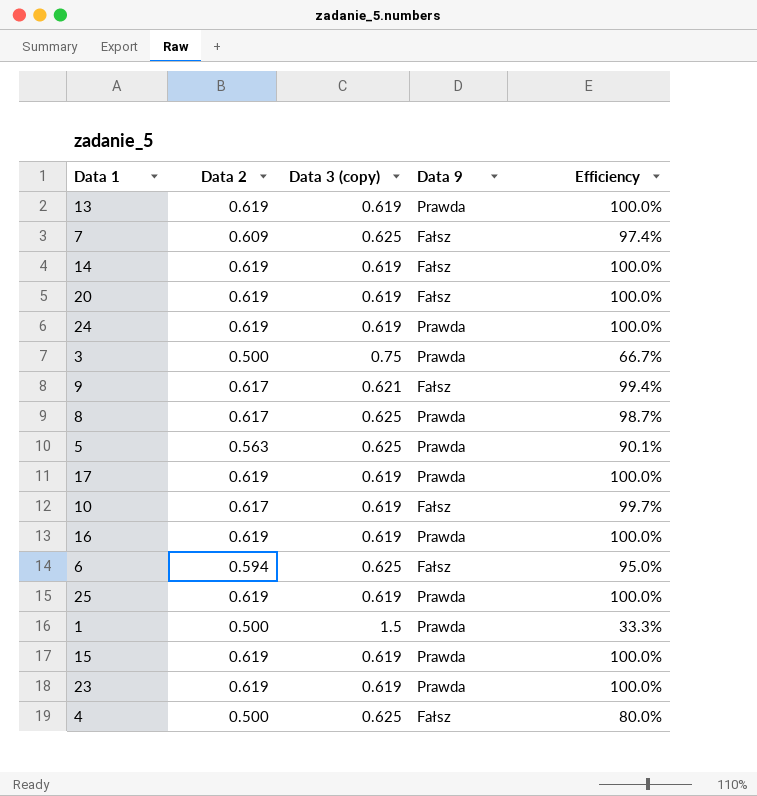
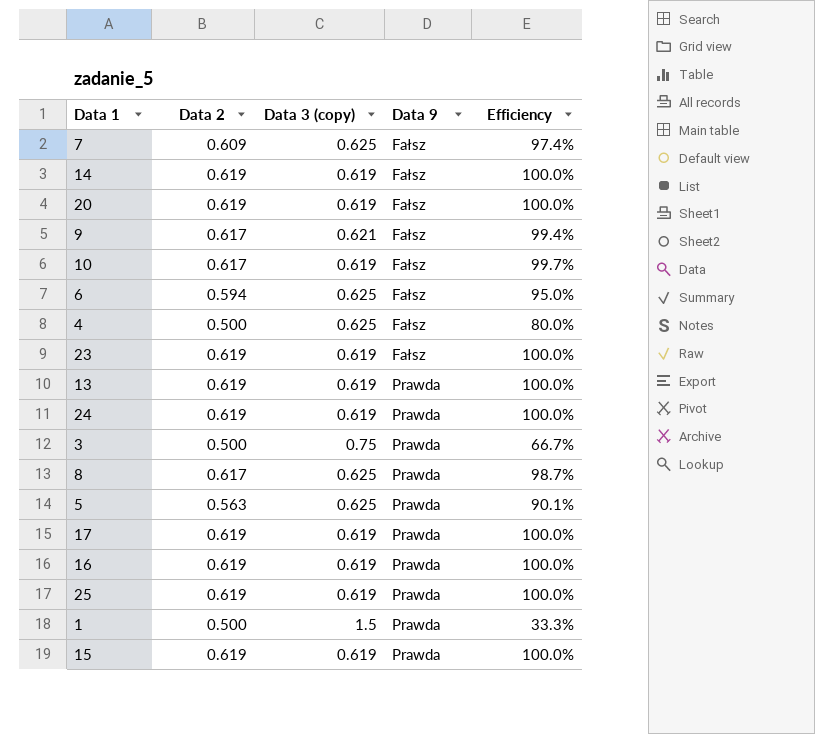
row order: none -> Data 9 ascending
23 | Data 9: Prawda -> Fałsz

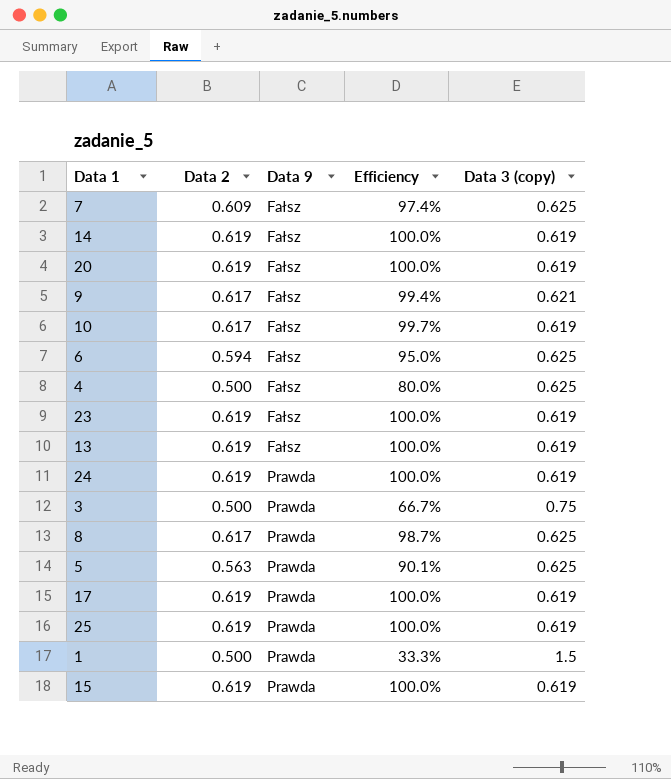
column Data 3 (copy) | position: 3 -> 5
row 16: 0.619 | 0.619 | Prawda | 100.0% -> none
13 | Data 9: Prawda -> Fałsz

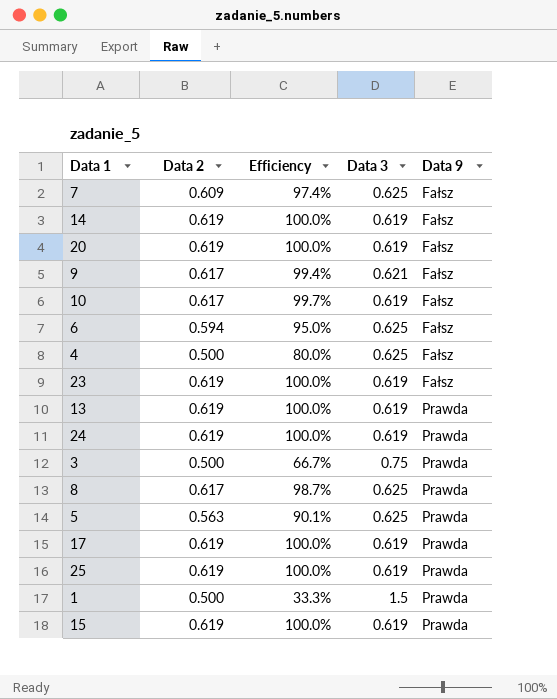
column name: Data 3 (copy) -> Data 3
column Data 9 | position: 3 -> 5
13 | Data 9: Fałsz -> Prawda

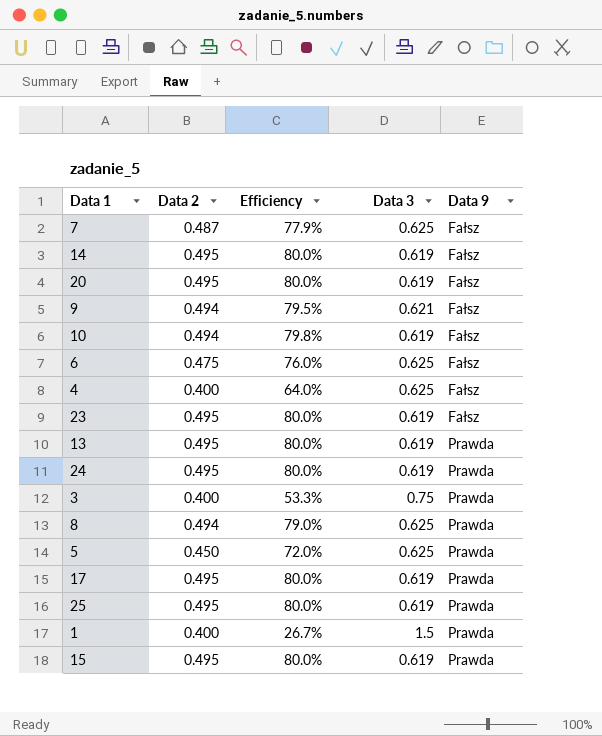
7 | Data 2: 0.609 -> 0.487
7 | Efficiency: 97.4% -> 77.9%
14 | Data 2: 0.619 -> 0.495
14 | Efficiency: 100.0% -> 80.0%
20 | Data 2: 0.619 -> 0.495
20 | Efficiency: 100.0% -> 80.0%
9 | Data 2: 0.617 -> 0.494
9 | Efficiency: 99.4% -> 79.5%
10 | Data 2: 0.617 -> 0.494
10 | Efficiency: 99.7% -> 79.8%
6 | Data 2: 0.594 -> 0.475
6 | Efficiency: 95.0% -> 76.0%
4 | Data 2: 0.500 -> 0.400
4 | Efficiency: 80.0% -> 64.0%
23 | Data 2: 0.619 -> 0.495
23 | Efficiency: 100.0% -> 80.0%
13 | Data 2: 0.619 -> 0.495
13 | Efficiency: 100.0% -> 80.0%
24 | Data 2: 0.619 -> 0.495
24 | Efficiency: 100.0% -> 80.0%
3 | Data 2: 0.500 -> 0.400
3 | Efficiency: 66.7% -> 53.3%
8 | Data 2: 0.617 -> 0.494
8 | Efficiency: 98.7% -> 79.0%
5 | Data 2: 0.563 -> 0.450
5 | Efficiency: 90.1% -> 72.0%
17 | Data 2: 0.619 -> 0.495
17 | Efficiency: 100.0% -> 80.0%
25 | Data 2: 0.619 -> 0.495
25 | Efficiency: 100.0% -> 80.0%
1 | Data 2: 0.500 -> 0.400
1 | Efficiency: 33.3% -> 26.7%
15 | Data 2: 0.619 -> 0.495
15 | Efficiency: 100.0% -> 80.0%

